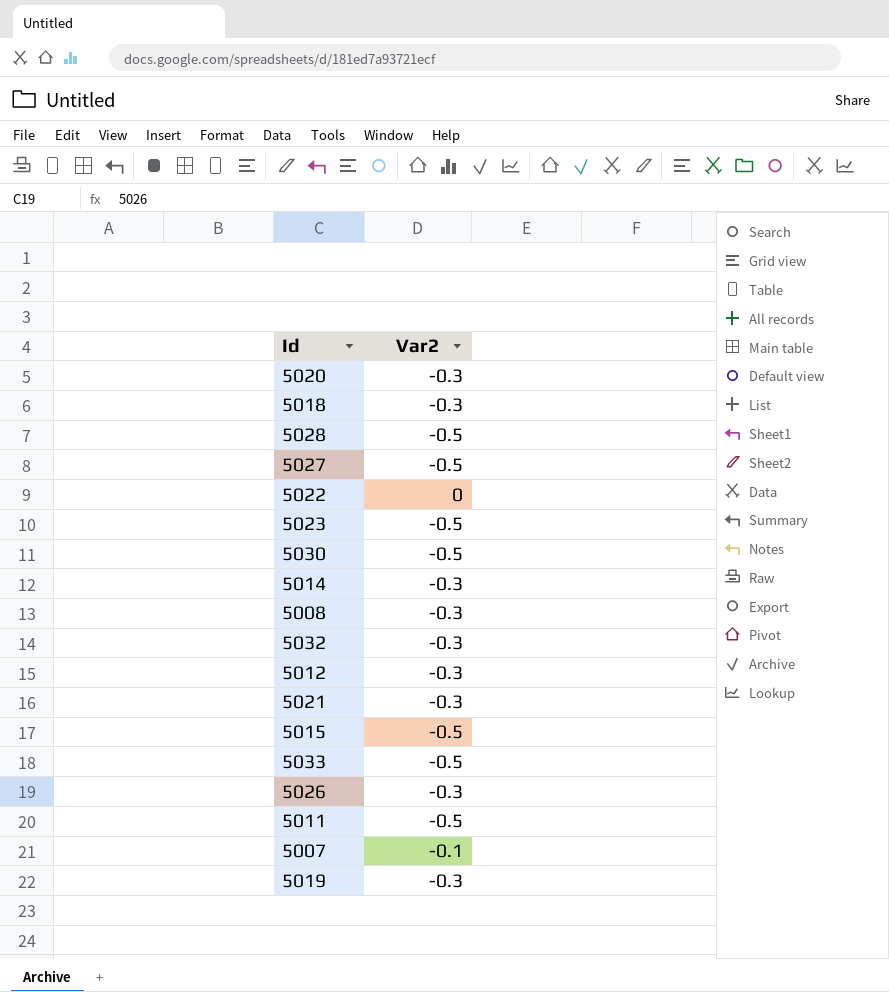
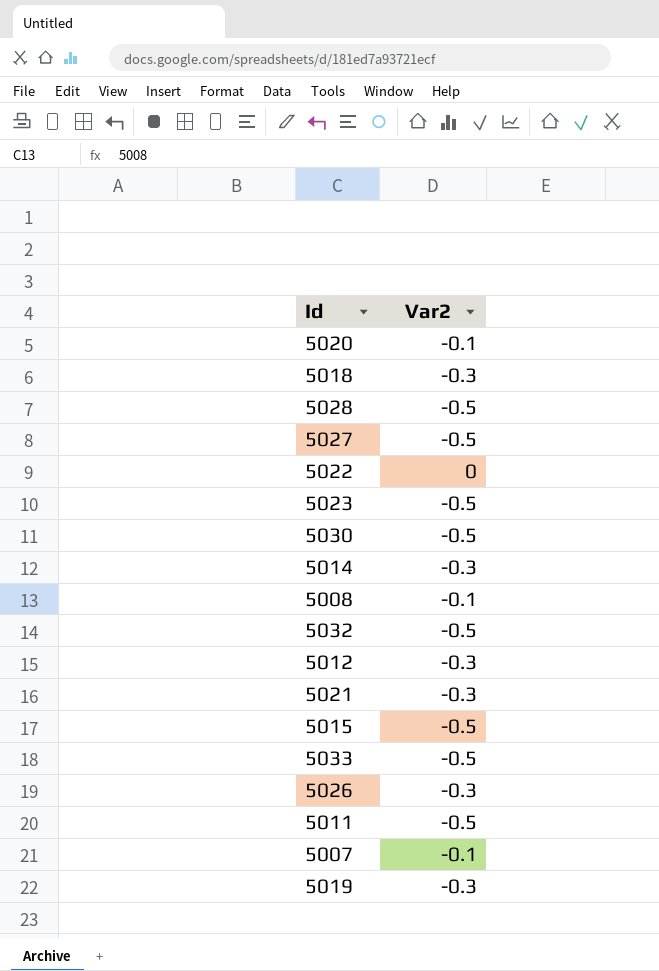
5020 | Var2: -0.3 -> -0.1
5008 | Var2: -0.3 -> -0.1
5032 | Var2: -0.3 -> -0.5

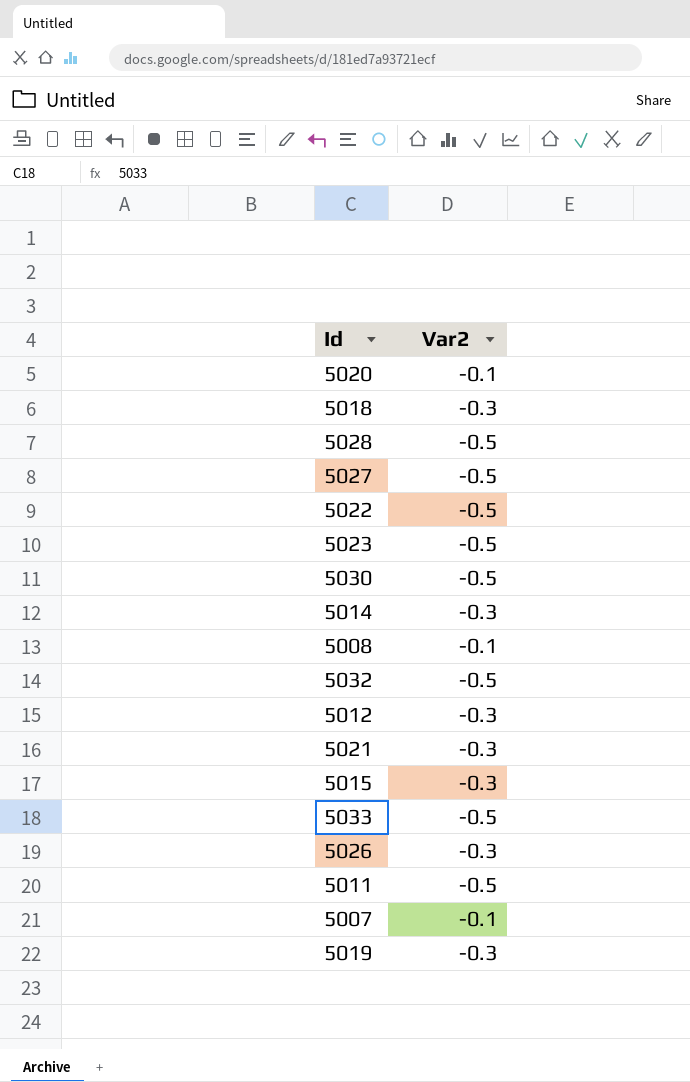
5022 | Var2: 0 -> -0.5
5015 | Var2: -0.5 -> -0.3

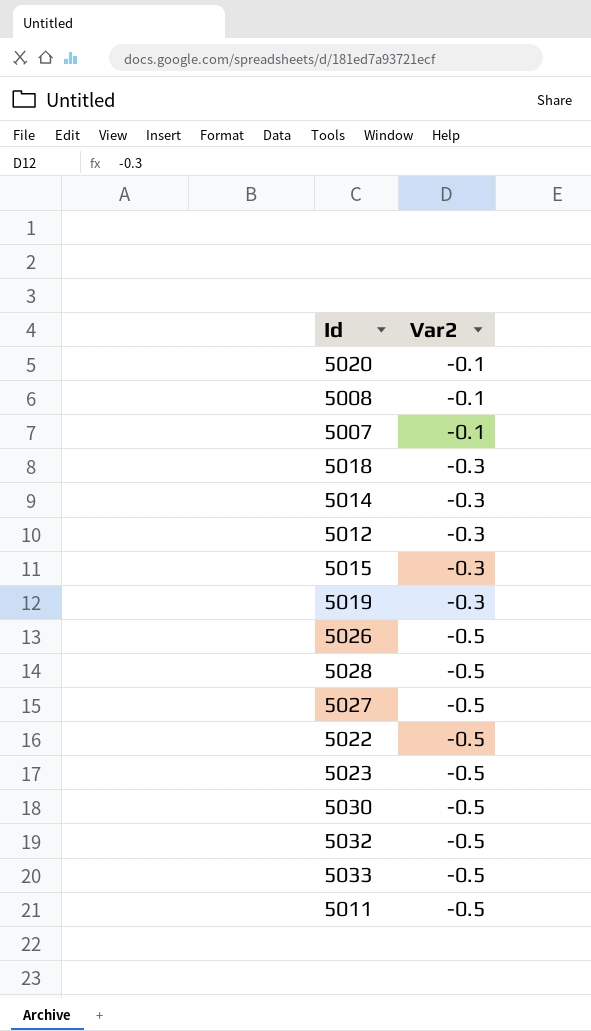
row order: none -> Var2 descending
row 5021: -0.3 -> none
5026 | Var2: -0.3 -> -0.5

